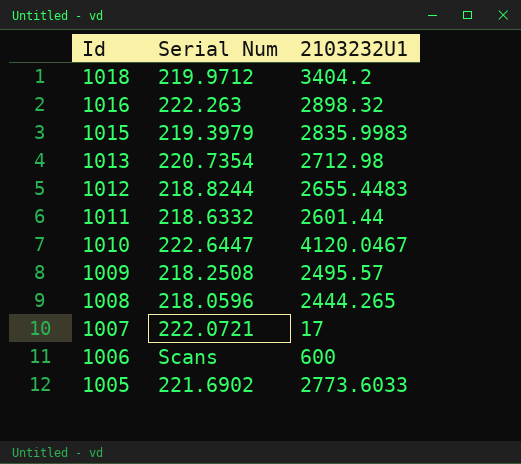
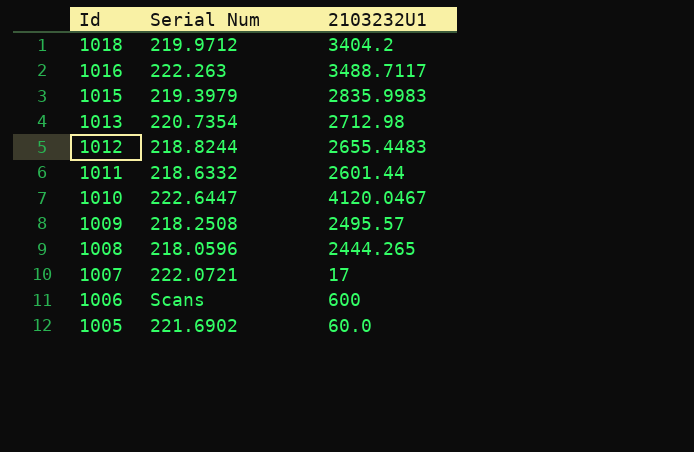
1016 | 2103232U1: 2898.32 -> 3488.7117
1005 | 2103232U1: 2773.6033 -> 60.0

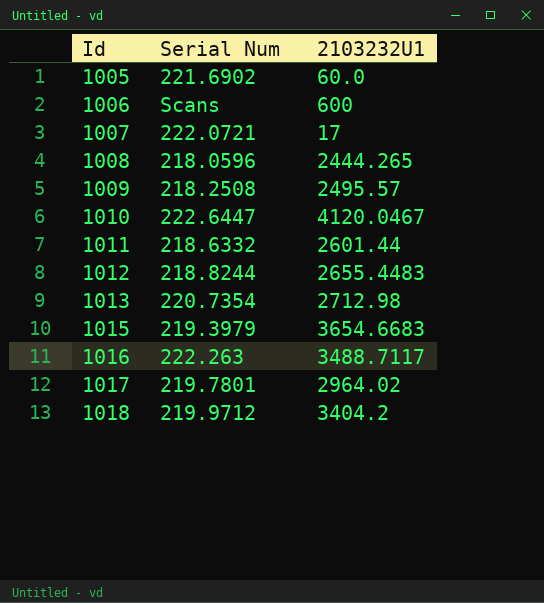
row order: Id descending -> Id ascending
1015 | 2103232U1: 2835.9983 -> 3654.6683
row 1017: none -> 219.7801 | 2964.02

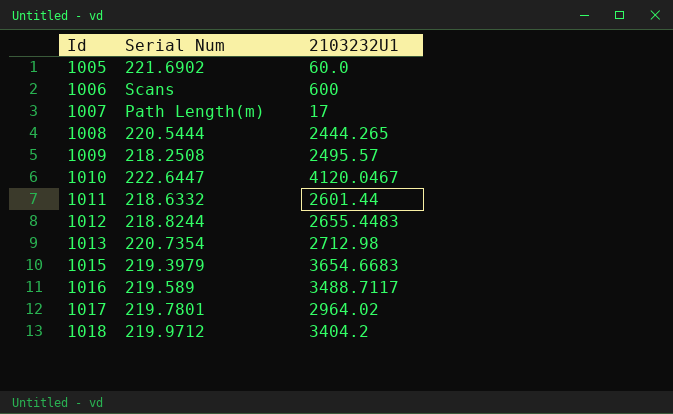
1007 | Serial Num: 222.0721 -> Path Length(m)
1008 | Serial Num: 218.0596 -> 220.5444
1016 | Serial Num: 222.263 -> 219.589

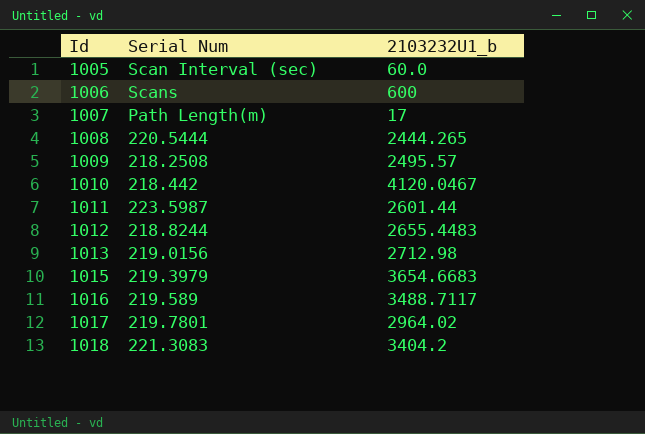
column name: 2103232U1 -> 2103232U1_b
1005 | Serial Num: 221.6902 -> Scan Interval (sec)
1010 | Serial Num: 222.6447 -> 218.442
1011 | Serial Num: 218.6332 -> 223.5987
1013 | Serial Num: 220.7354 -> 219.0156
1018 | Serial Num: 219.9712 -> 221.3083

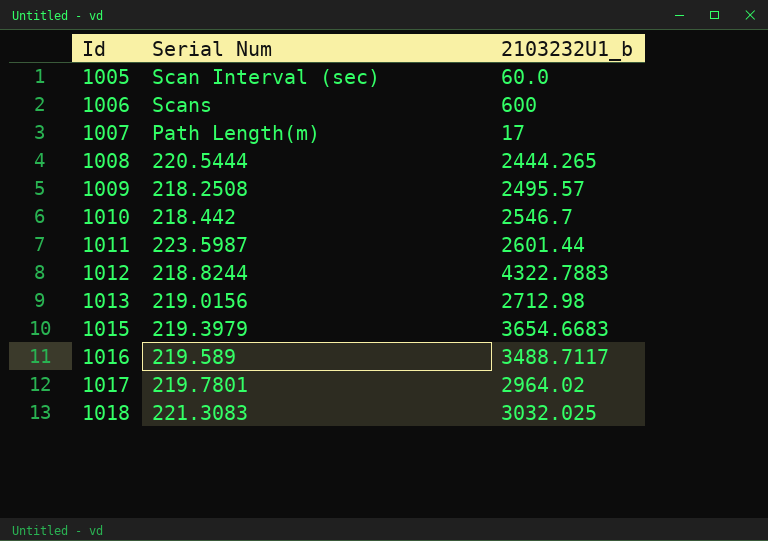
1010 | 2103232U1_b: 4120.0467 -> 2546.7
1012 | 2103232U1_b: 2655.4483 -> 4322.7883
1018 | 2103232U1_b: 3404.2 -> 3032.025

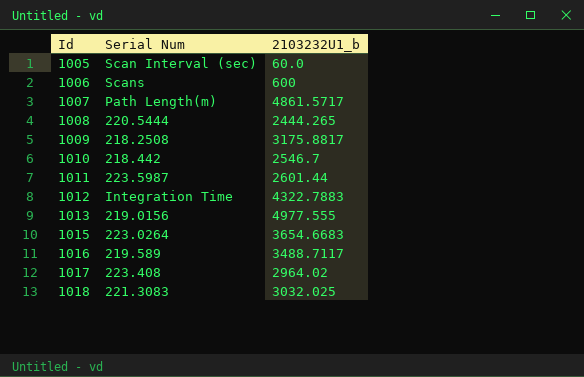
1007 | 2103232U1_b: 17 -> 4861.5717
1009 | 2103232U1_b: 2495.57 -> 3175.8817
1012 | Serial Num: 218.8244 -> Integration Time
1013 | 2103232U1_b: 2712.98 -> 4977.555
1015 | Serial Num: 219.3979 -> 223.0264
1017 | Serial Num: 219.7801 -> 223.408

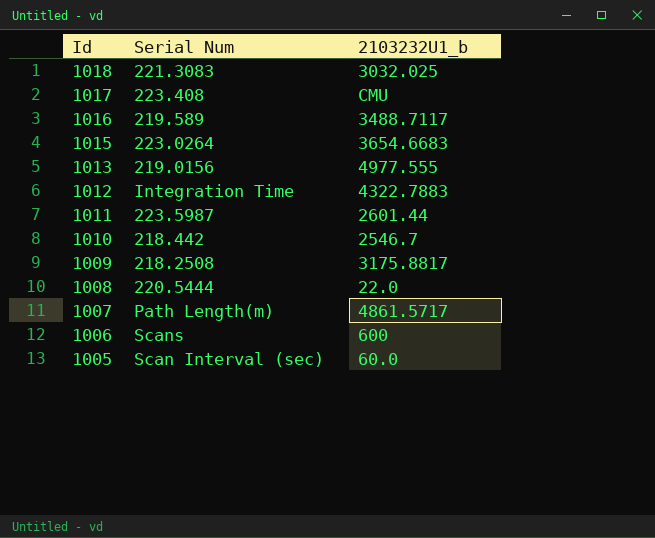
row order: Id ascending -> Id descending
1017 | 2103232U1_b: 2964.02 -> CMU
1008 | 2103232U1_b: 2444.265 -> 22.0

